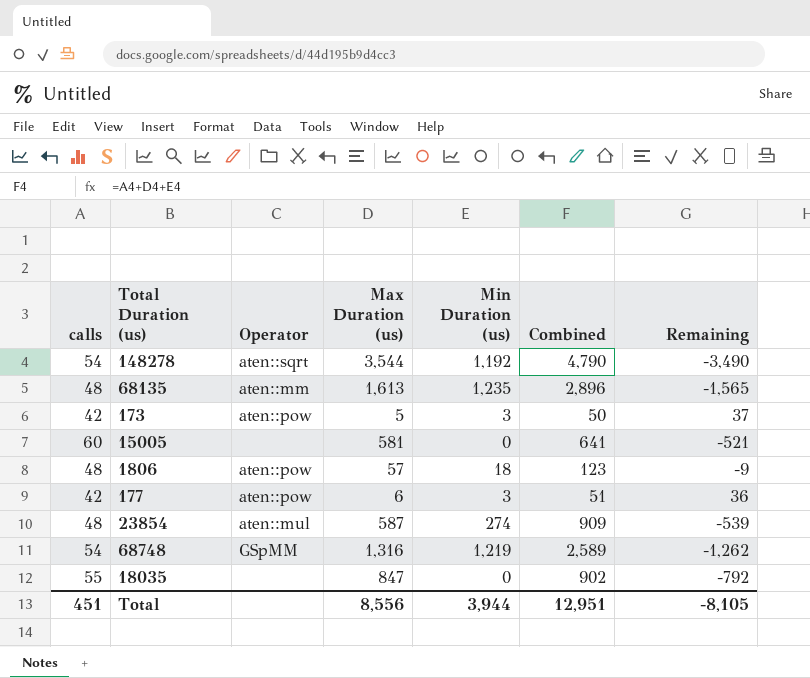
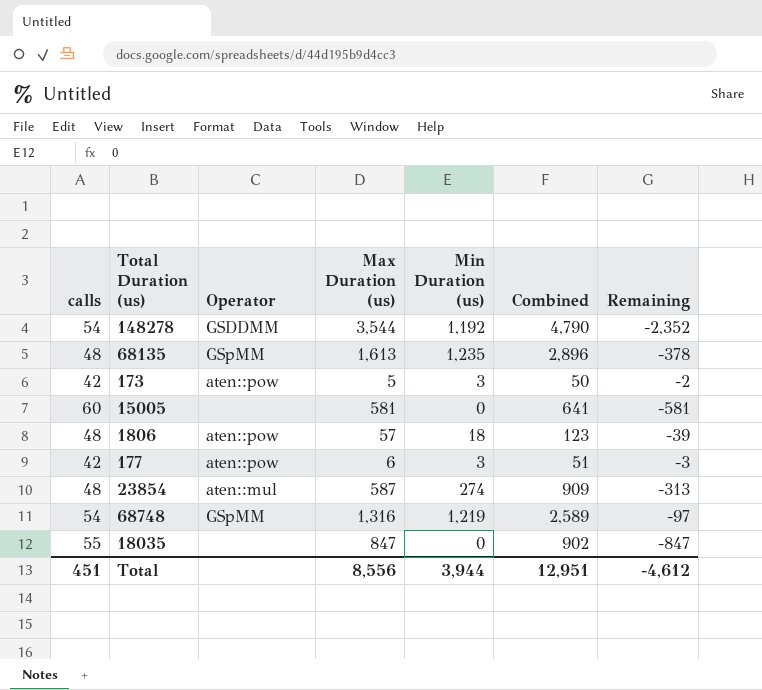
column Remaining | formula: [calls] - [Max Duration (us)] -> [Min Duration (us)] - [Max Duration (us)]
148278 | Operator: aten::sqrt -> GSDDMM
68135 | Operator: aten::mm -> GSpMM
Total | Remaining: -8,105 -> -4,612

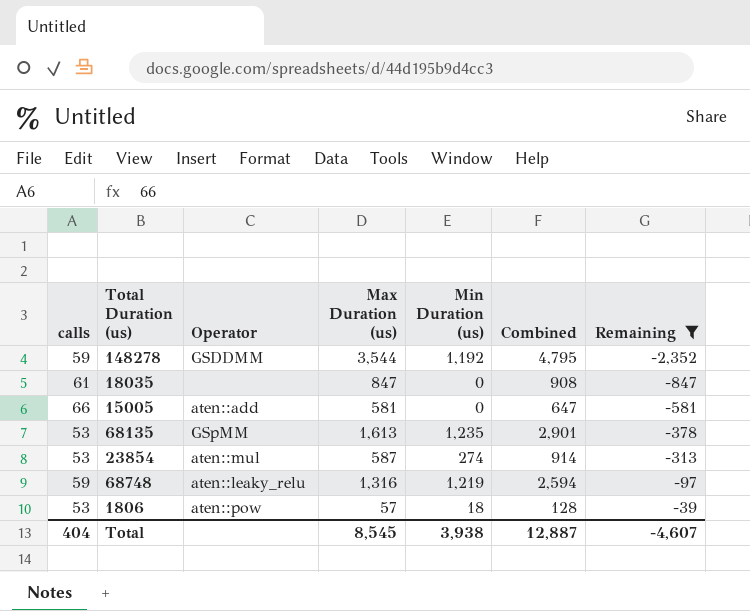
filter: none -> Remaining <= -39
row order: none -> Remaining ascending
148278 | calls: 54 -> 59
148278 | Combined: 4,790 -> 4,795
18035 | calls: 55 -> 61
18035 | Combined: 902 -> 908
15005 | calls: 60 -> 66
15005 | Operator: none -> aten::add
15005 | Combined: 641 -> 647
68135 | calls: 48 -> 53
68135 | Combined: 2,896 -> 2,901
23854 | calls: 48 -> 53
23854 | Combined: 909 -> 914
68748 | calls: 54 -> 59
68748 | Operator: GSpMM -> aten::leaky_relu
68748 | Combined: 2,589 -> 2,594
1806 | calls: 48 -> 53
1806 | Combined: 123 -> 128
Total | calls: 451 -> 404
Total | Max Duration (us): 8,556 -> 8,545
Total | Min Duration (us): 3,944 -> 3,938
Total | Combined: 12,951 -> 12,887
Total | Remaining: -4,612 -> -4,607

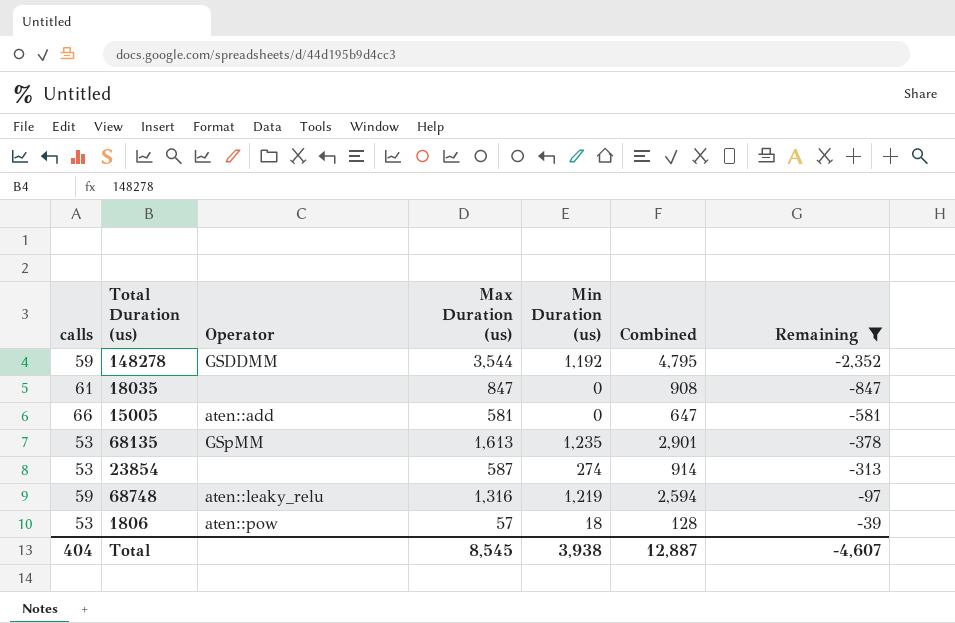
23854 | Operator: aten::mul -> none

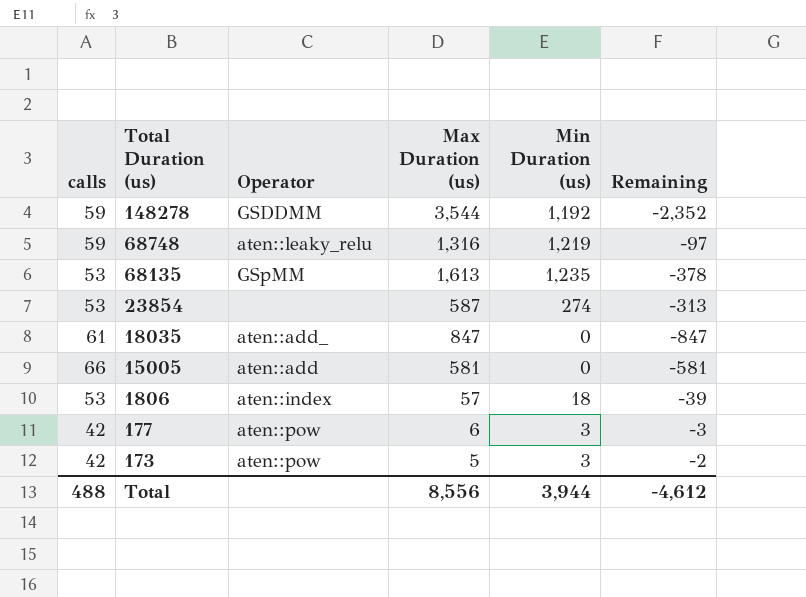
filter: Remaining <= -39 -> none
row order: Remaining ascending -> Total Duration (us) descending
column Combined | formula: [calls] + [Max Duration (us)] + [Min Duration (us)] -> none
18035 | Operator: none -> aten::add_
1806 | Operator: aten::pow -> aten::index
Total | calls: 404 -> 488
Total | Max Duration (us): 8,545 -> 8,556
Total | Min Duration (us): 3,938 -> 3,944
Total | Remaining: -4,607 -> -4,612

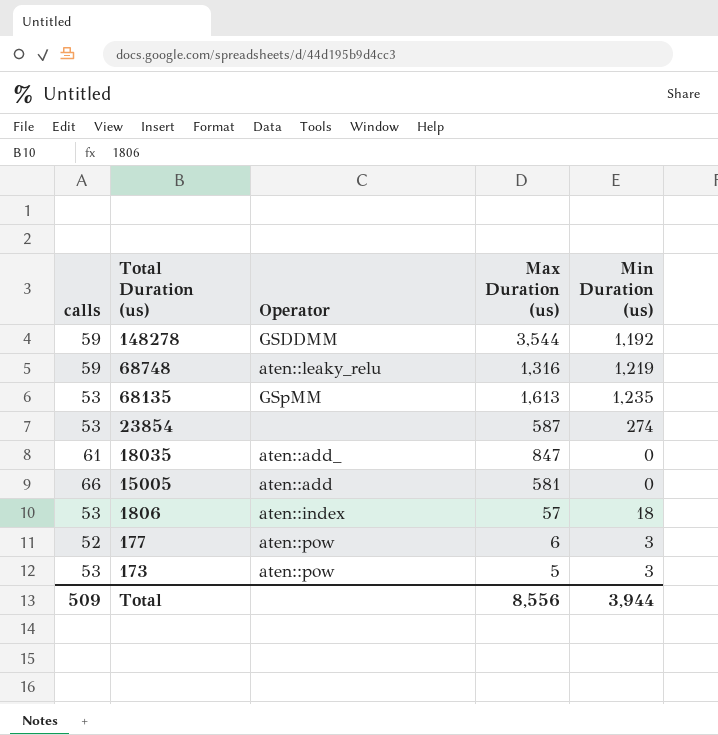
column Remaining | formula: [Min Duration (us)] - [Max Duration (us)] -> none
177 | calls: 42 -> 52
173 | calls: 42 -> 53
Total | calls: 488 -> 509

